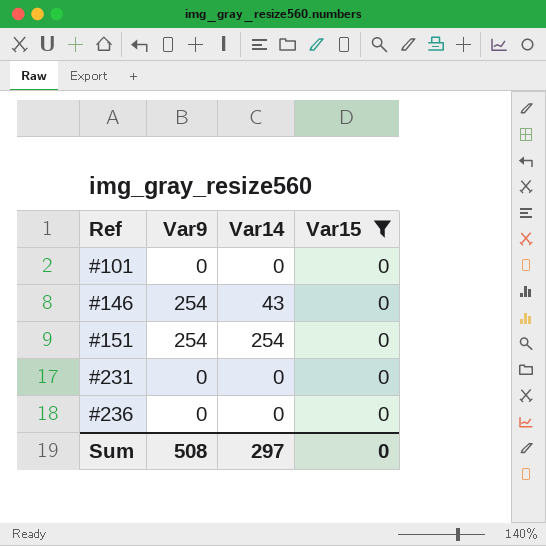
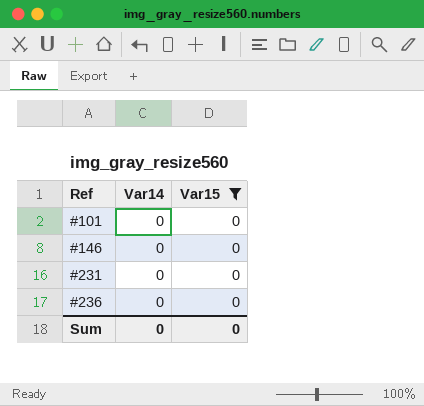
column Var9 | position: 2 -> none
row #151: 254 | 254 | 0 -> none
#146 | Var14: 43 -> 0
Sum | Var14: 297 -> 0

